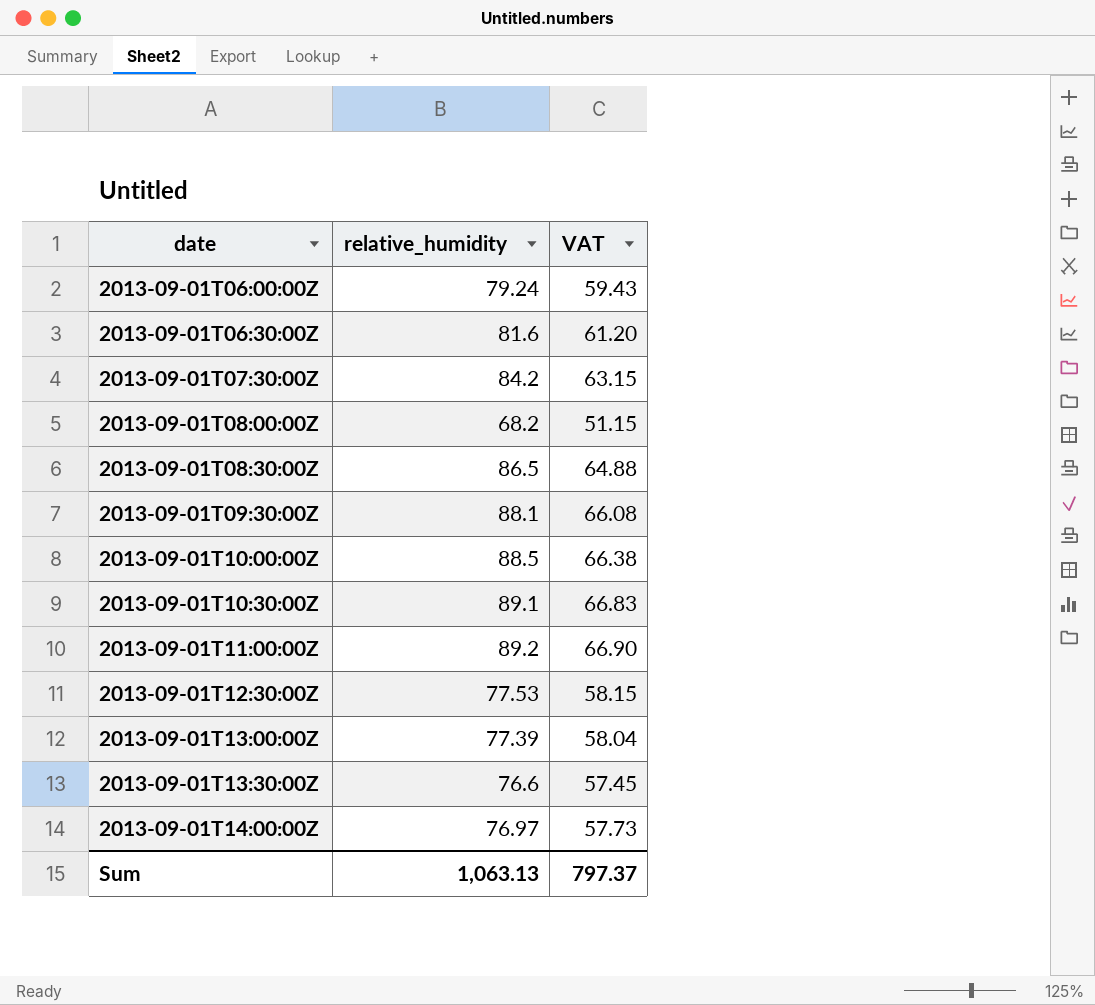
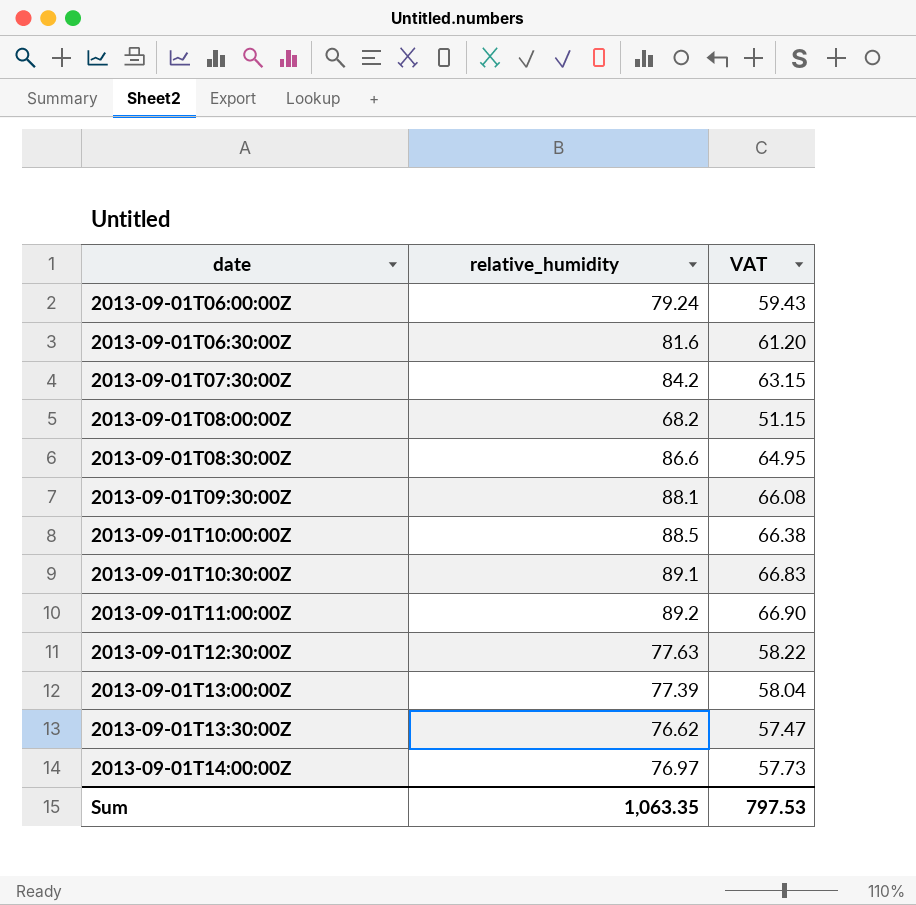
2013-09-01T08:30:00Z | relative_humidity: 86.5 -> 86.6
2013-09-01T08:30:00Z | VAT: 64.88 -> 64.95
2013-09-01T12:30:00Z | relative_humidity: 77.53 -> 77.63
2013-09-01T12:30:00Z | VAT: 58.15 -> 58.22
2013-09-01T13:30:00Z | relative_humidity: 76.6 -> 76.62
2013-09-01T13:30:00Z | VAT: 57.45 -> 57.47
Sum | relative_humidity: 1,063.13 -> 1,063.35
Sum | VAT: 797.37 -> 797.53

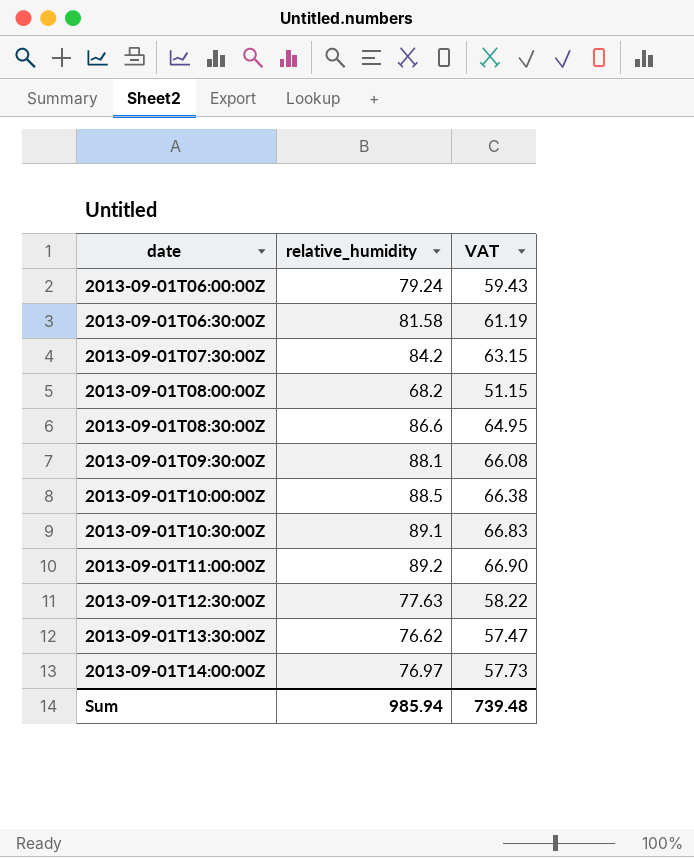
row 2013-09-01T13:00:00Z: 77.39 | 58.04 -> none
2013-09-01T06:30:00Z | relative_humidity: 81.6 -> 81.58
2013-09-01T06:30:00Z | VAT: 61.20 -> 61.19
Sum | relative_humidity: 1,063.35 -> 985.94
Sum | VAT: 797.53 -> 739.48

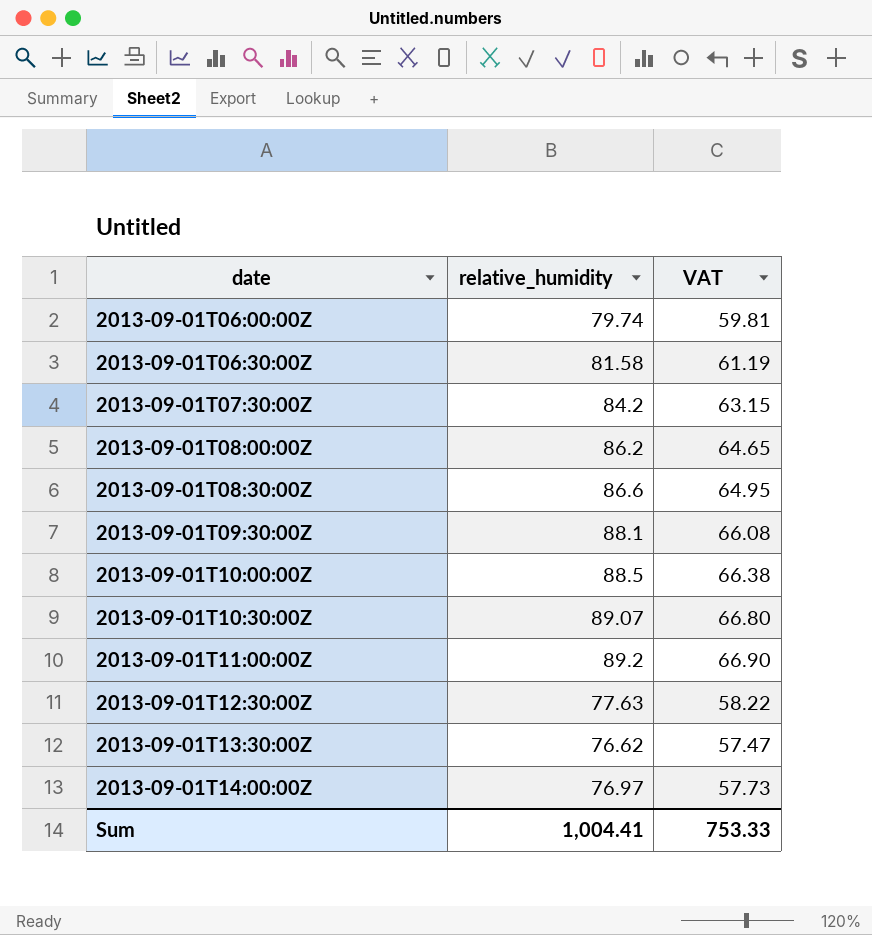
2013-09-01T06:00:00Z | relative_humidity: 79.24 -> 79.74
2013-09-01T06:00:00Z | VAT: 59.43 -> 59.81
2013-09-01T08:00:00Z | relative_humidity: 68.2 -> 86.2
2013-09-01T08:00:00Z | VAT: 51.15 -> 64.65
2013-09-01T10:30:00Z | relative_humidity: 89.1 -> 89.07
2013-09-01T10:30:00Z | VAT: 66.83 -> 66.80
Sum | relative_humidity: 985.94 -> 1,004.41
Sum | VAT: 739.48 -> 753.33

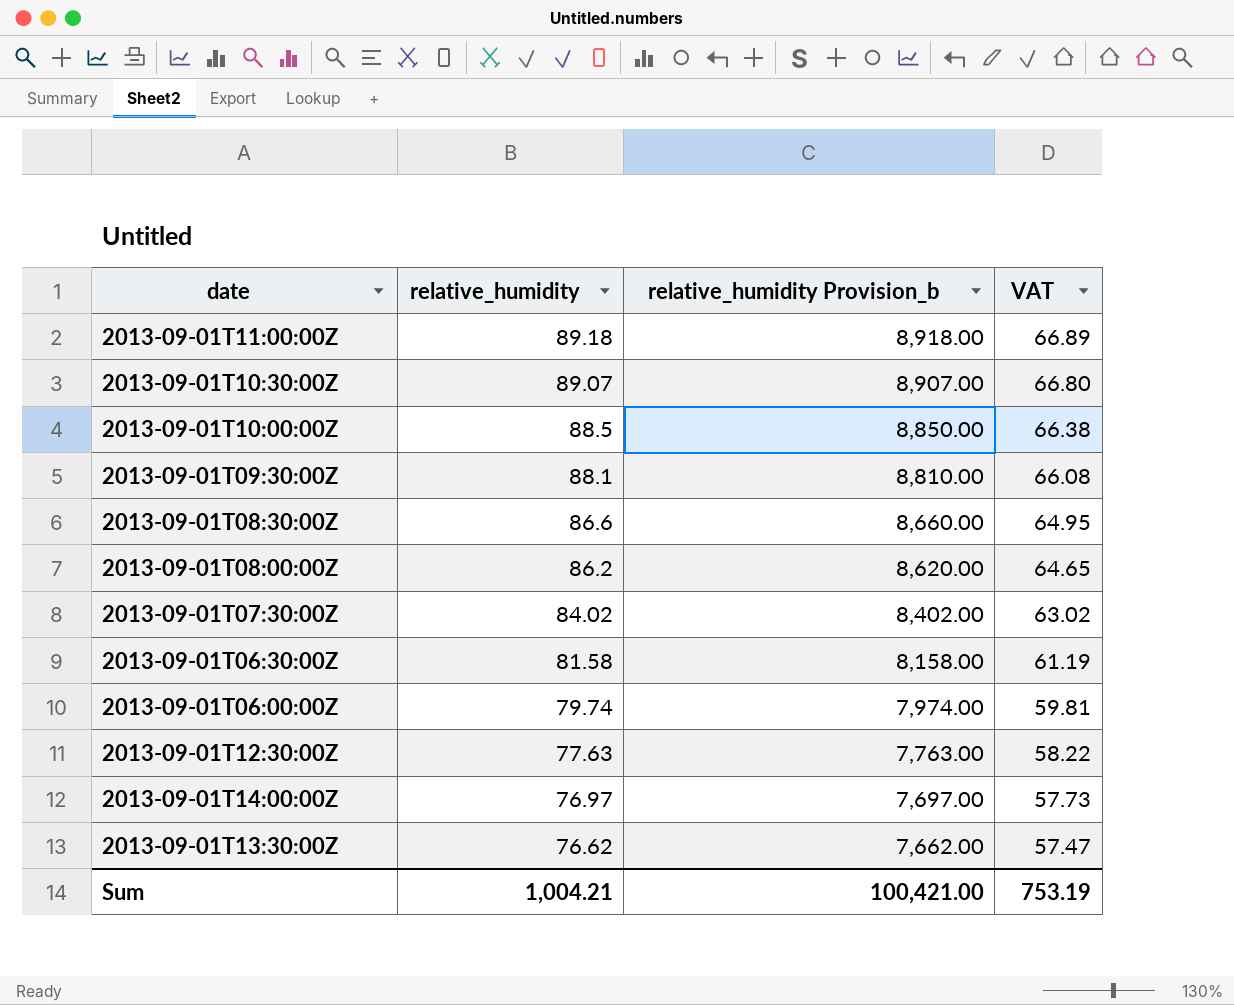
row order: date ascending -> relative_humidity descending
column relative_humidity Provision_b | formula: none -> [relative_humidity] * 100
2013-09-01T11:00:00Z | relative_humidity: 89.2 -> 89.18
2013-09-01T11:00:00Z | VAT: 66.90 -> 66.89
2013-09-01T07:30:00Z | relative_humidity: 84.2 -> 84.02
2013-09-01T07:30:00Z | VAT: 63.15 -> 63.02
Sum | relative_humidity: 1,004.41 -> 1,004.21
Sum | VAT: 753.33 -> 753.19

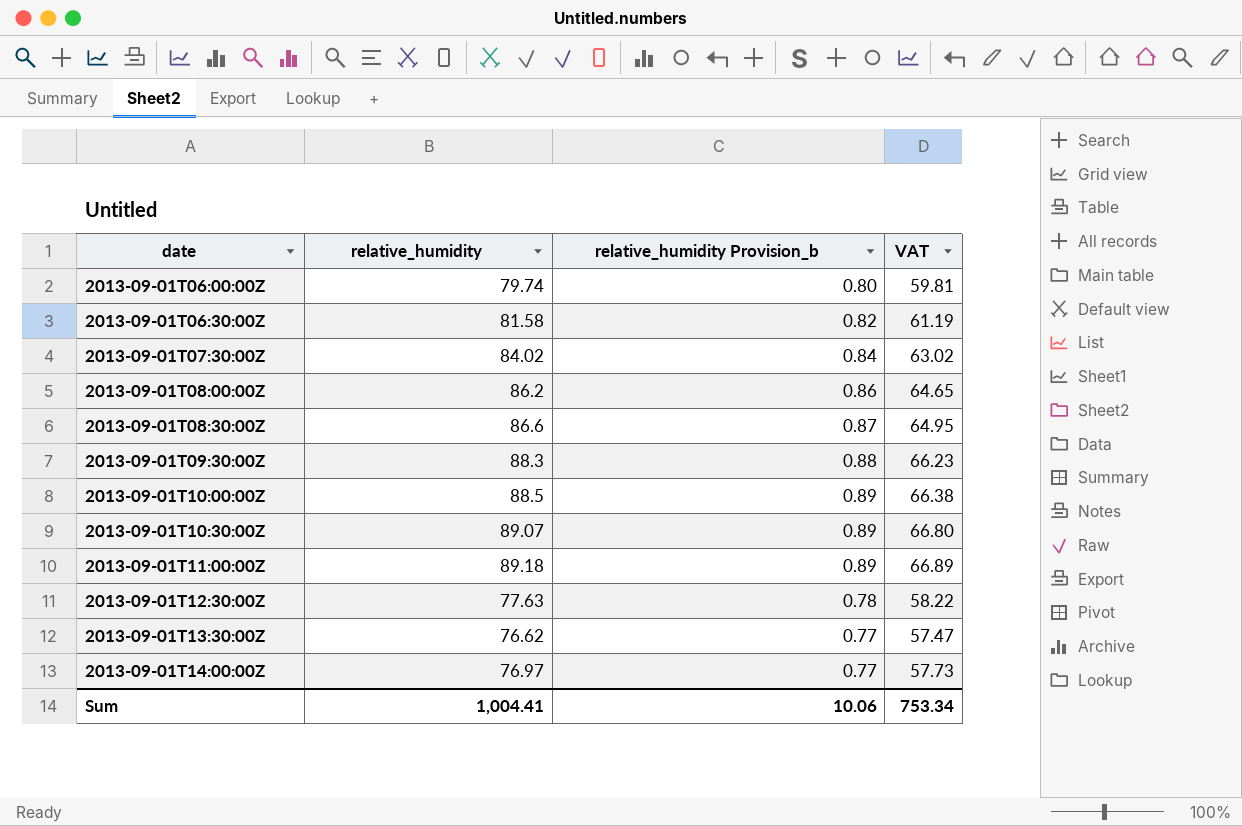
row order: relative_humidity descending -> date ascending
column relative_humidity Provision_b | formula: [relative_humidity] * 100 -> [relative_humidity] * 0.01
2013-09-01T09:30:00Z | relative_humidity: 88.1 -> 88.3
2013-09-01T09:30:00Z | VAT: 66.08 -> 66.23
Sum | relative_humidity: 1,004.21 -> 1,004.41
Sum | relative_humidity Provision_b: 100,421.00 -> 10.06
Sum | VAT: 753.19 -> 753.34

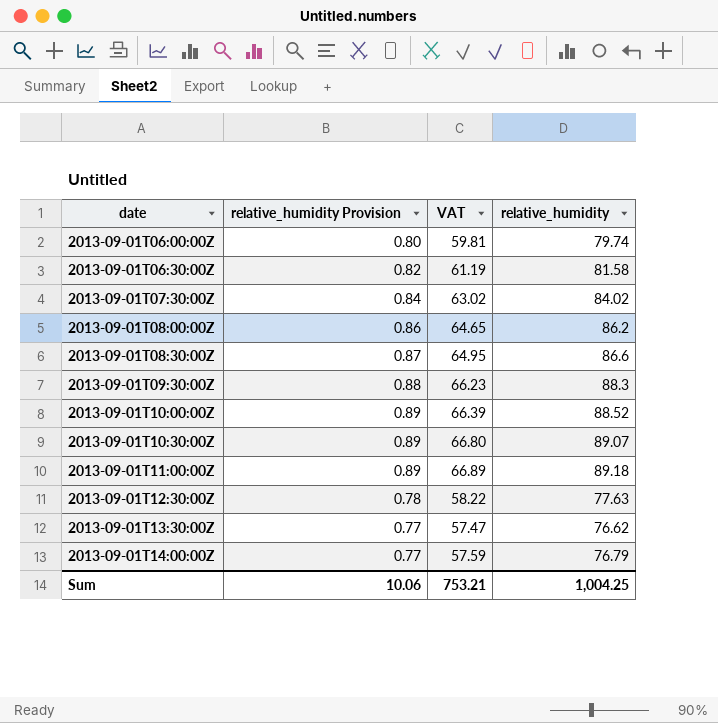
column name: relative_humidity Provision_b -> relative_humidity Provision
column relative_humidity | position: 2 -> 4
2013-09-01T10:00:00Z | VAT: 66.38 -> 66.39
2013-09-01T10:00:00Z | relative_humidity: 88.5 -> 88.52
2013-09-01T14:00:00Z | VAT: 57.73 -> 57.59
2013-09-01T14:00:00Z | relative_humidity: 76.97 -> 76.79
Sum | VAT: 753.34 -> 753.21
Sum | relative_humidity: 1,004.41 -> 1,004.25

